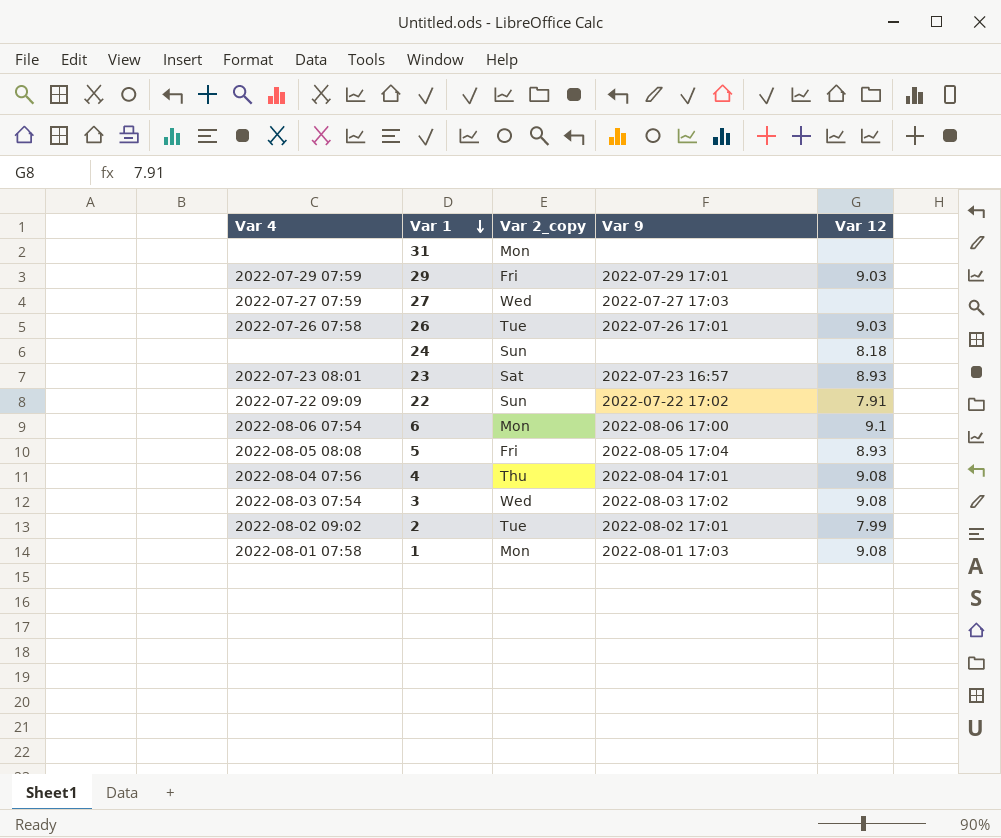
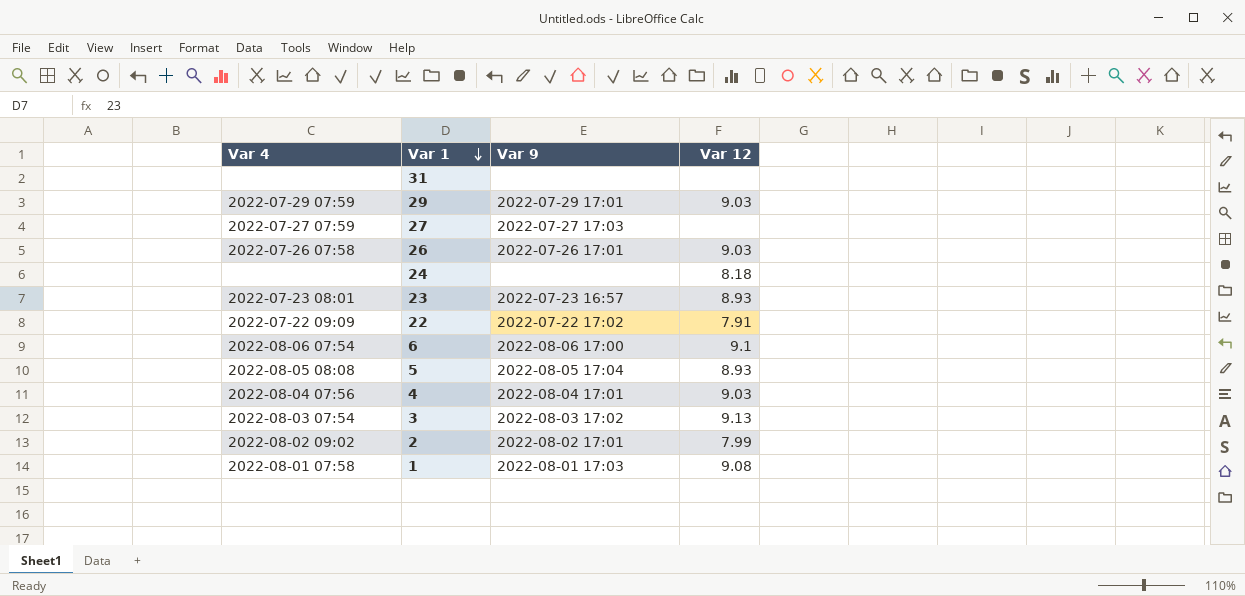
column Var 2_copy | position: 3 -> none
4 | Var 12: 9.08 -> 9.03
3 | Var 12: 9.08 -> 9.13

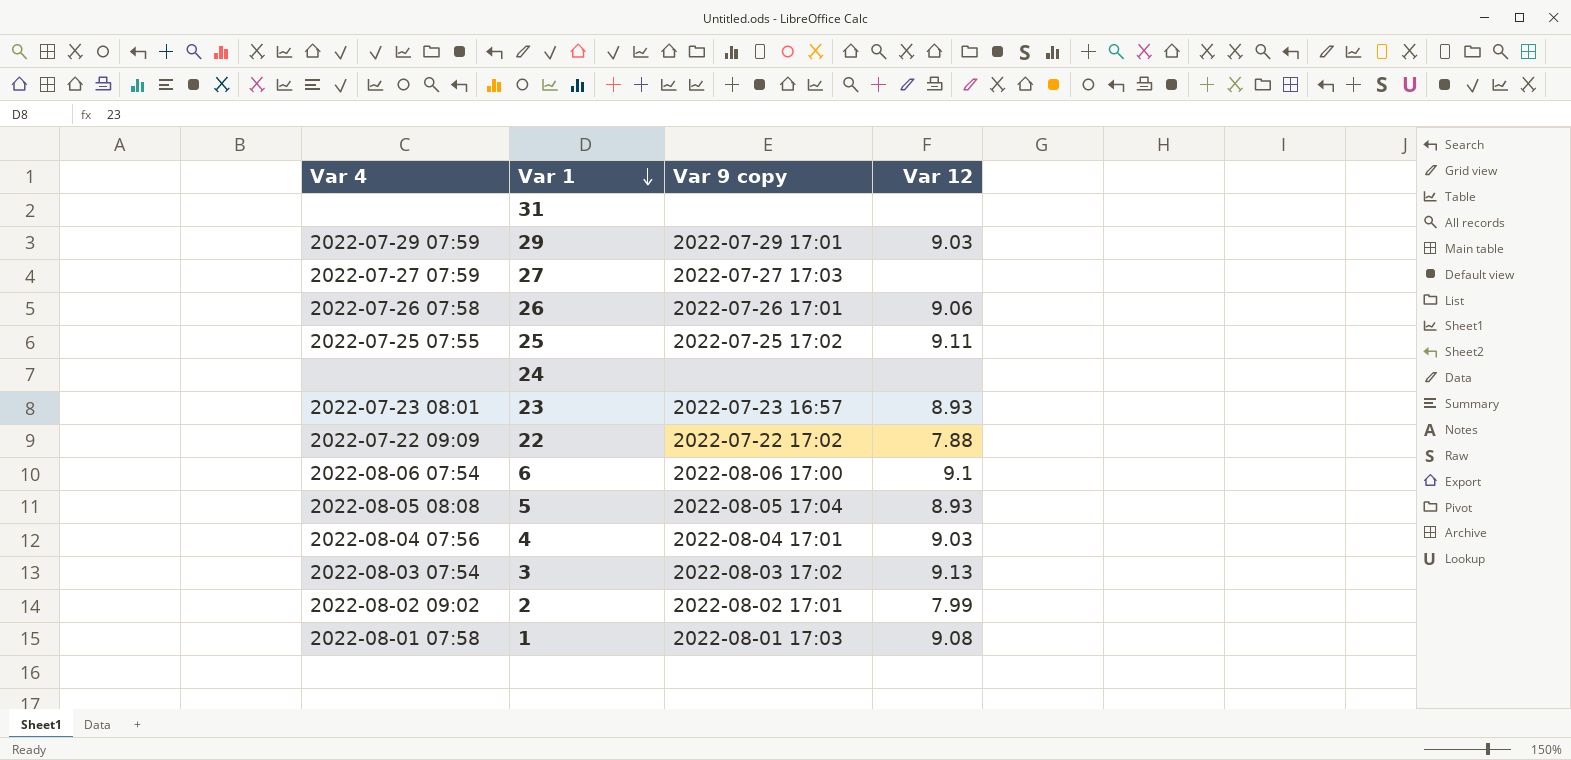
column name: Var 9 -> Var 9 copy
26 | Var 12: 9.03 -> 9.06
row 25: none -> 2022-07-25 07:55 | 2022-07-25 17:02 | 9.11
24 | Var 12: 8.18 -> none
22 | Var 12: 7.91 -> 7.88

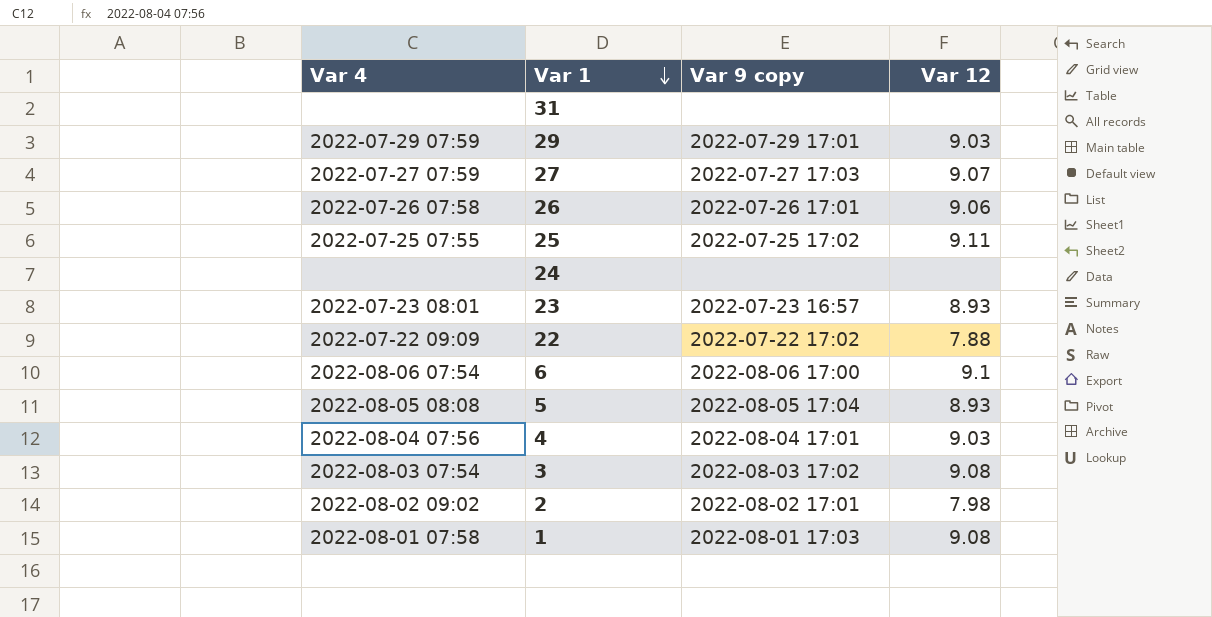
27 | Var 12: none -> 9.07
3 | Var 12: 9.13 -> 9.08
2 | Var 12: 7.99 -> 7.98

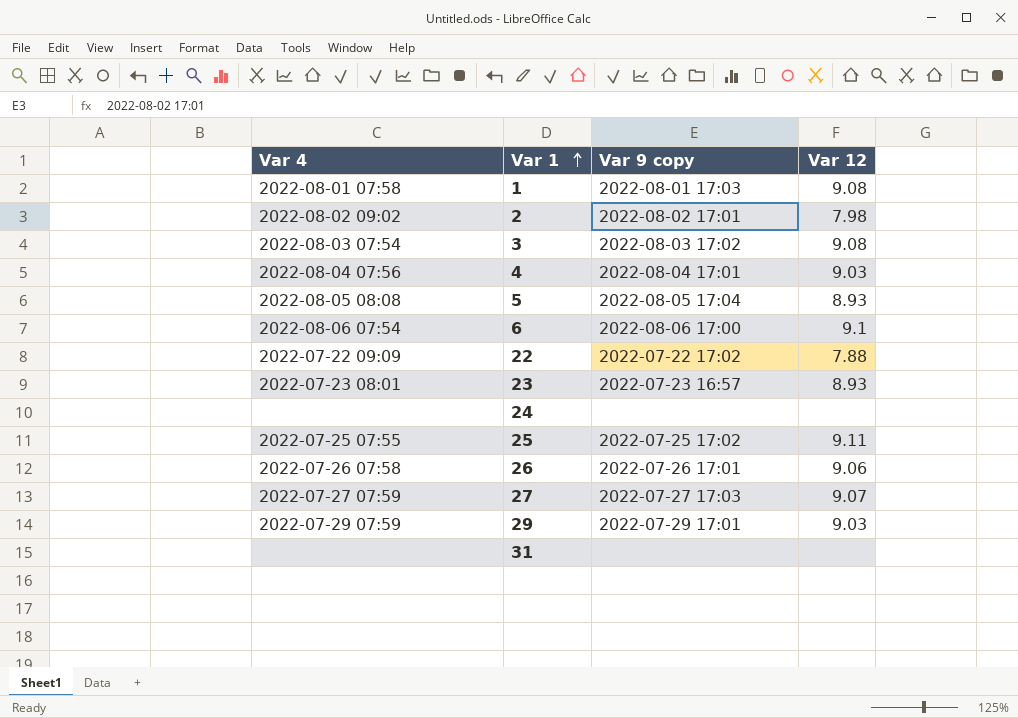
row order: Var 1 descending -> Var 1 ascending

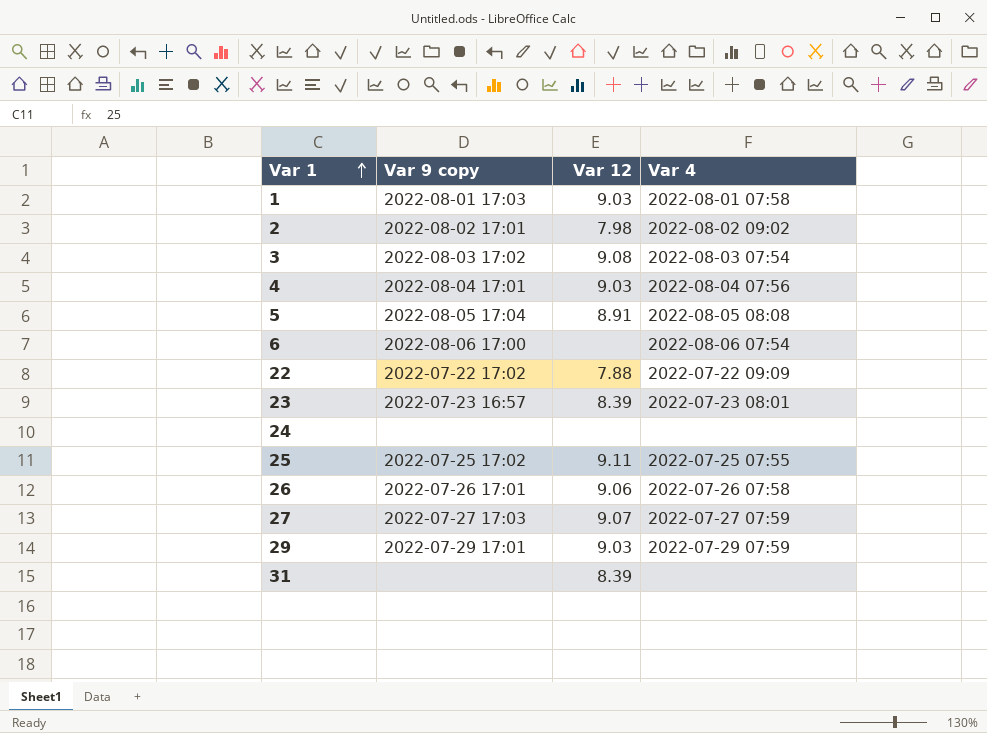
column Var 4 | position: 1 -> 4
1 | Var 12: 9.08 -> 9.03
5 | Var 12: 8.93 -> 8.91
6 | Var 12: 9.1 -> none
23 | Var 12: 8.93 -> 8.39
31 | Var 12: none -> 8.39

